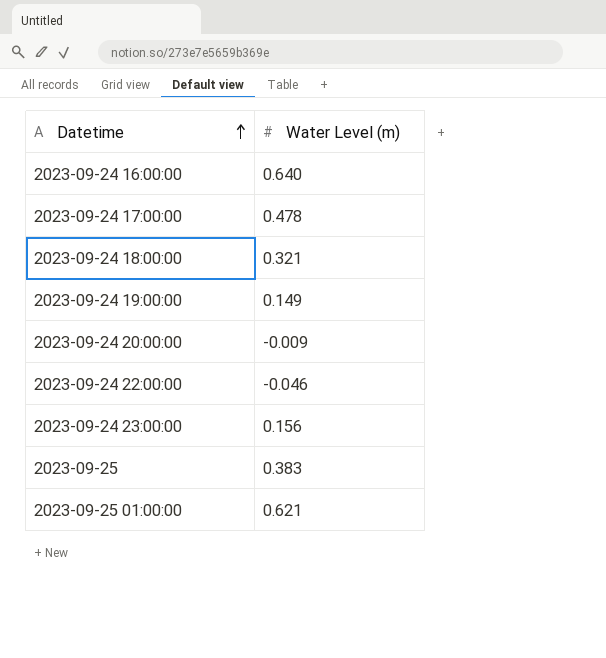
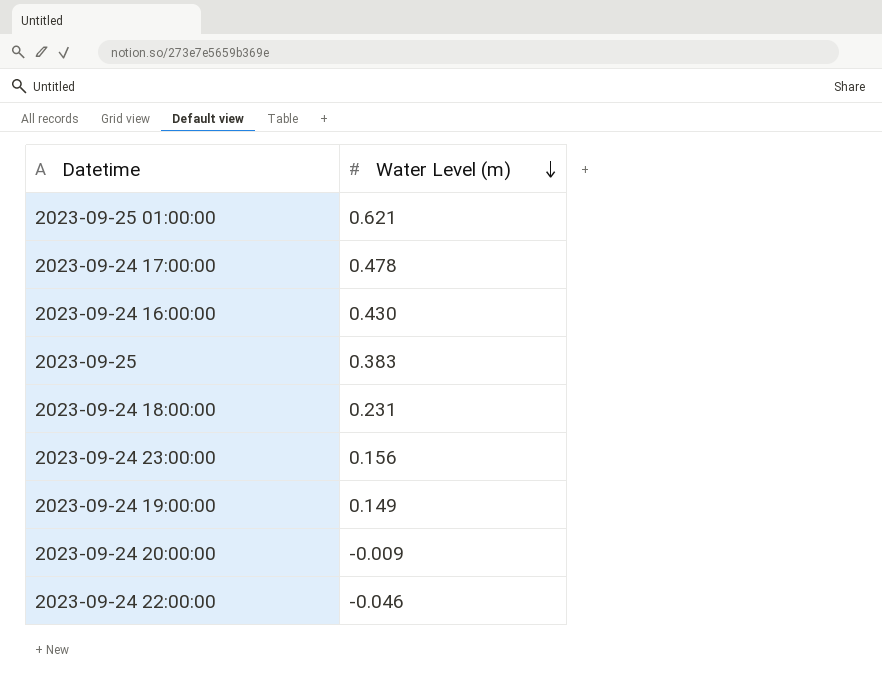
row order: Datetime ascending -> Water Level (m) descending
2023-09-24 16:00:00 | Water Level (m): 0.640 -> 0.430
2023-09-24 18:00:00 | Water Level (m): 0.321 -> 0.231

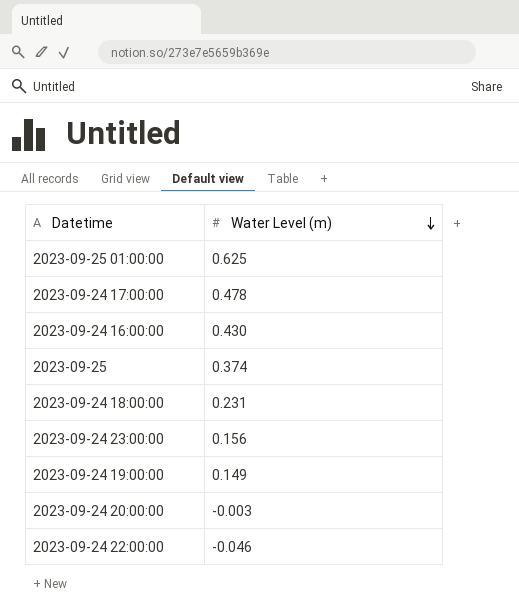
2023-09-25 01:00:00 | Water Level (m): 0.621 -> 0.625
2023-09-25 | Water Level (m): 0.383 -> 0.374
2023-09-24 20:00:00 | Water Level (m): -0.009 -> -0.003

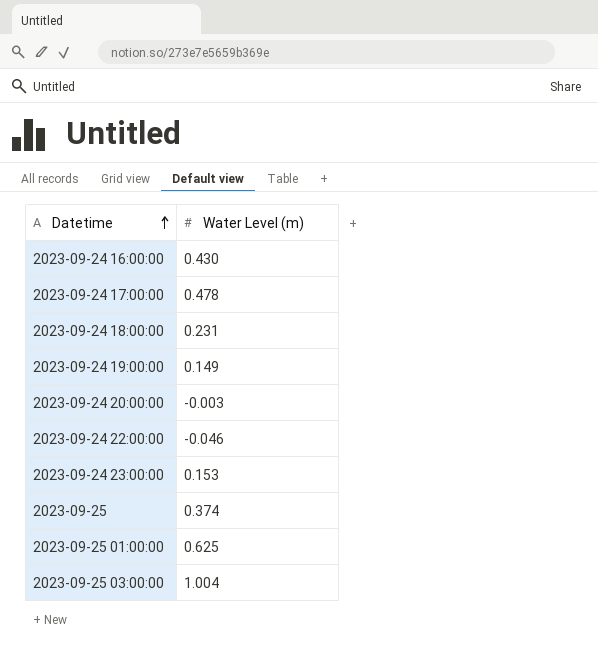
row order: Water Level (m) descending -> Datetime ascending
2023-09-24 23:00:00 | Water Level (m): 0.156 -> 0.153
row 2023-09-25 03:00:00: none -> 1.004

